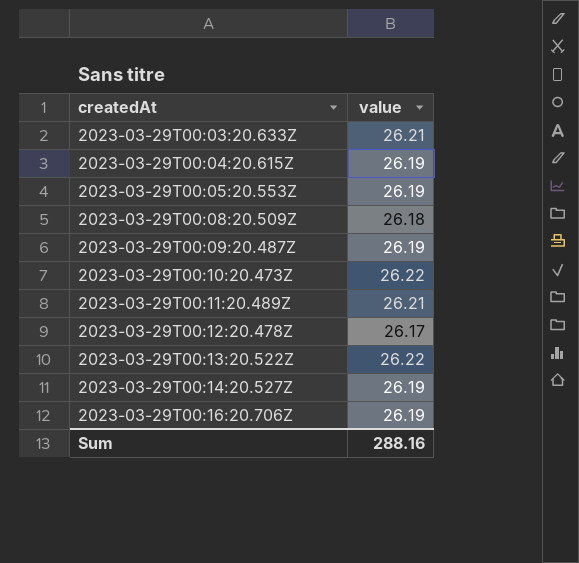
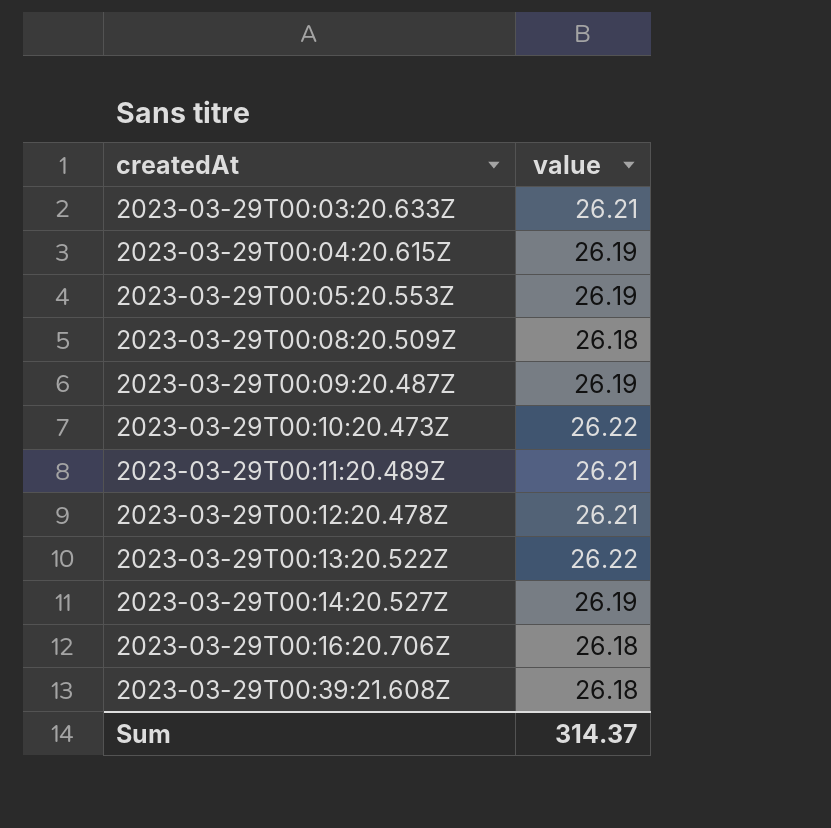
2023-03-29T00:12:20.478Z | value: 26.17 -> 26.21
2023-03-29T00:16:20.706Z | value: 26.19 -> 26.18
row 2023-03-29T00:39:21.608Z: none -> 26.18
Sum | value: 288.16 -> 314.37

